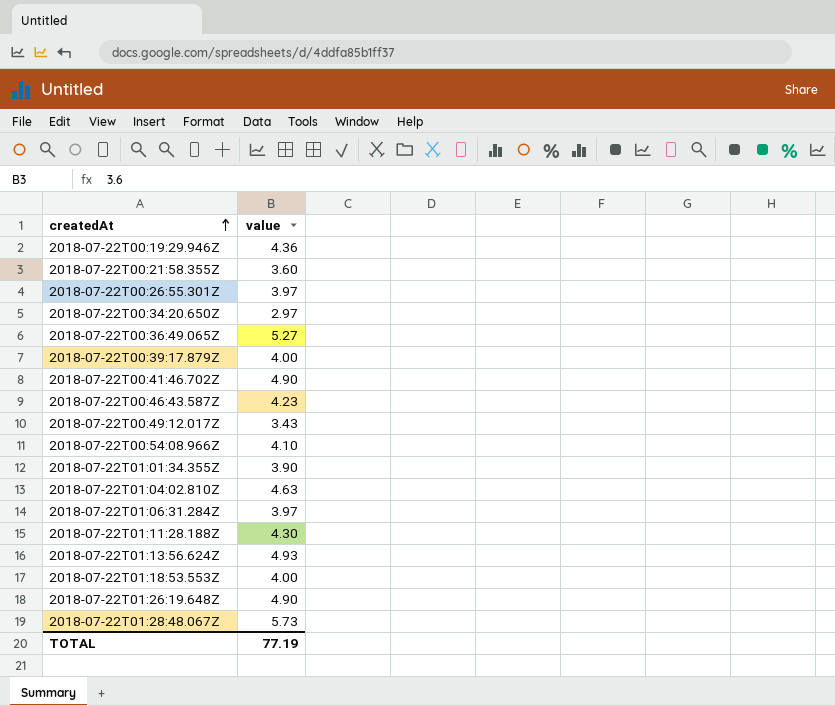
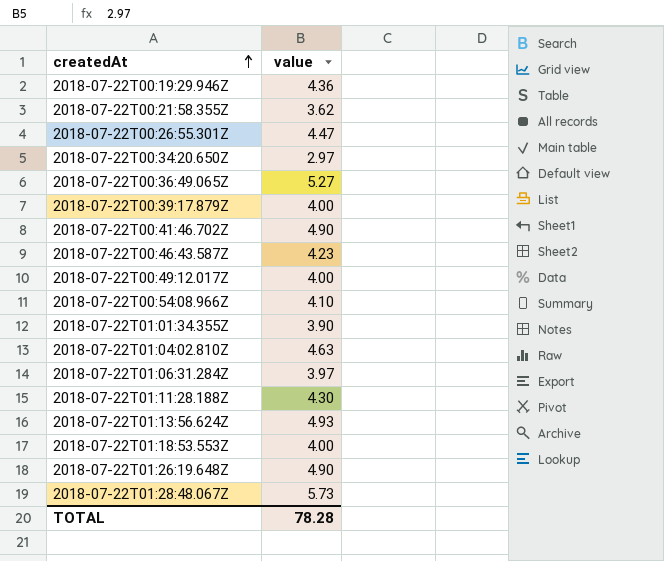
2018-07-22T00:21:58.355Z | value: 3.60 -> 3.62
2018-07-22T00:26:55.301Z | value: 3.97 -> 4.47
2018-07-22T00:49:12.017Z | value: 3.43 -> 4.00
TOTAL | value: 77.19 -> 78.28

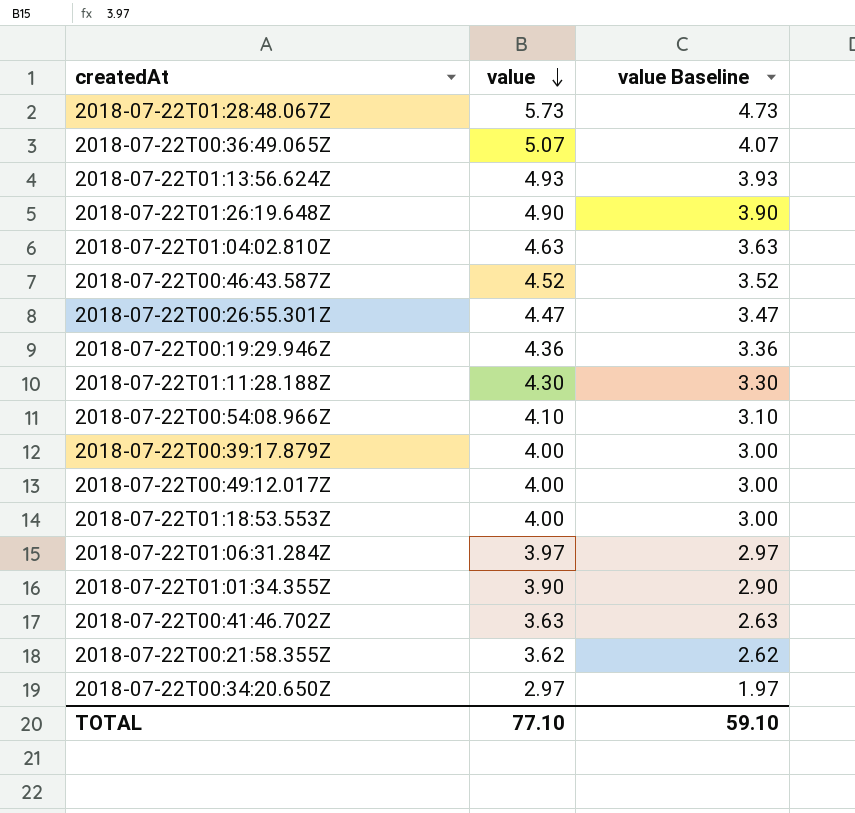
row order: createdAt ascending -> value descending
column value Baseline | formula: none -> [value] - 1
2018-07-22T00:36:49.065Z | value: 5.27 -> 5.07
2018-07-22T00:46:43.587Z | value: 4.23 -> 4.52
2018-07-22T00:41:46.702Z | value: 4.90 -> 3.63
TOTAL | value: 78.28 -> 77.10

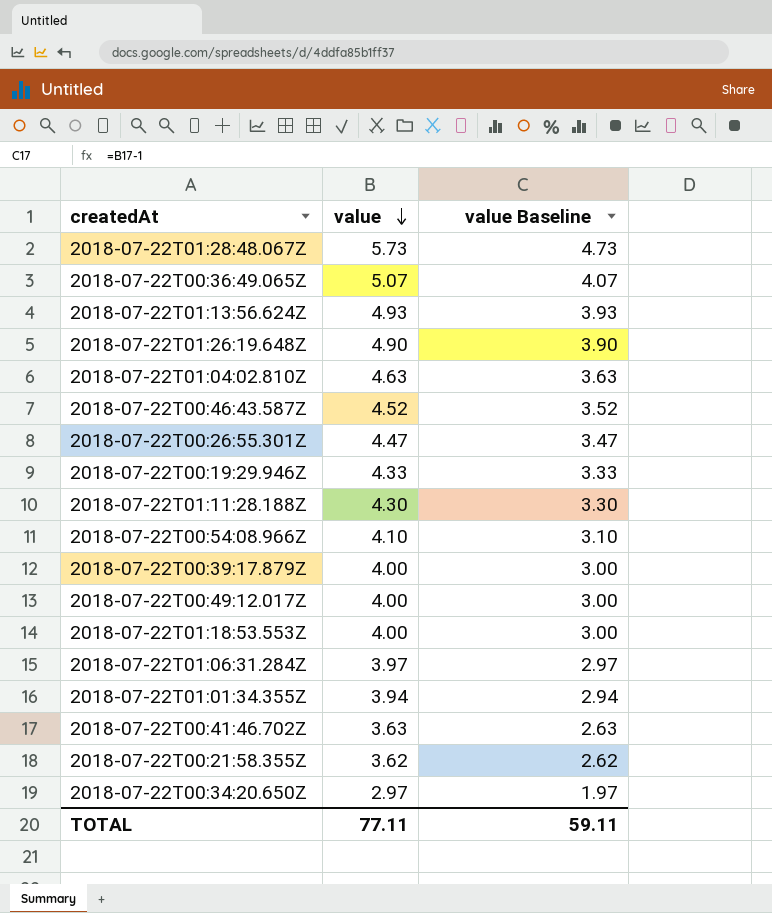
2018-07-22T00:19:29.946Z | value: 4.36 -> 4.33
2018-07-22T00:19:29.946Z | value Baseline: 3.36 -> 3.33
2018-07-22T01:01:34.355Z | value: 3.90 -> 3.94
2018-07-22T01:01:34.355Z | value Baseline: 2.90 -> 2.94
TOTAL | value: 77.10 -> 77.11
TOTAL | value Baseline: 59.10 -> 59.11

